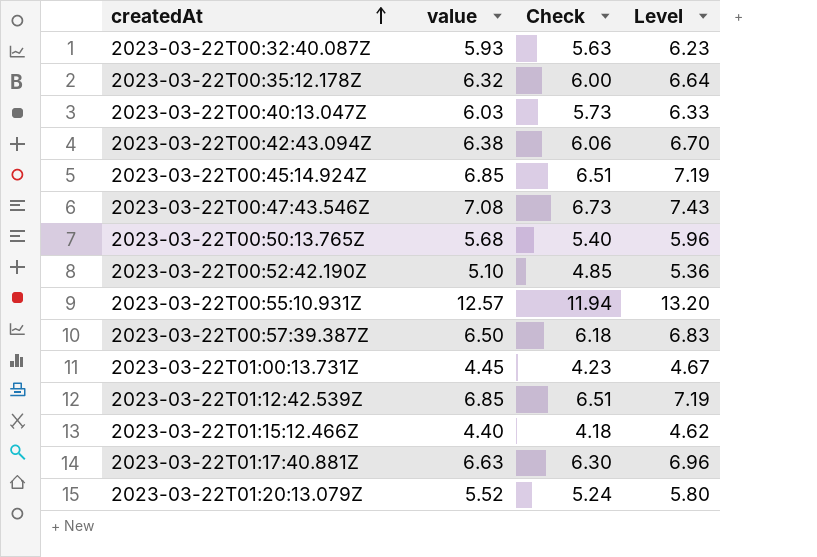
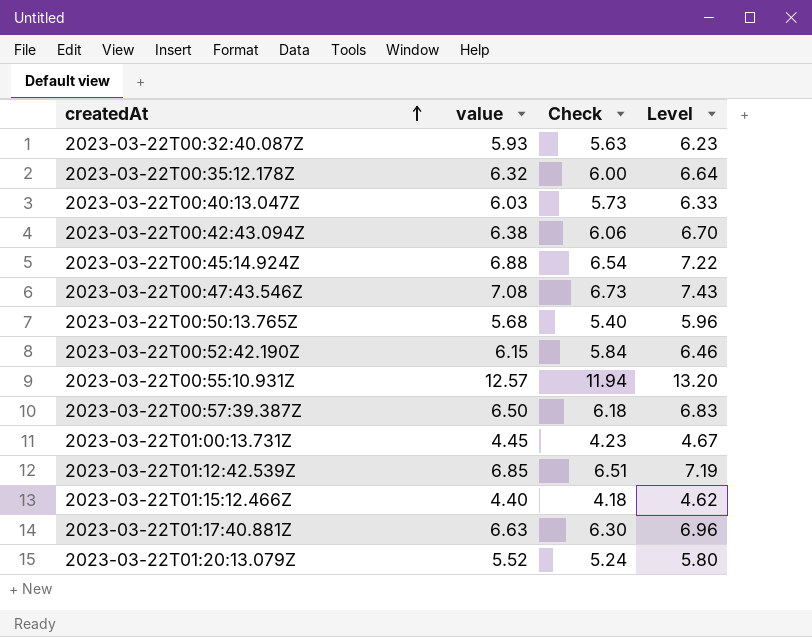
2023-03-22T00:45:14.924Z | value: 6.85 -> 6.88
2023-03-22T00:45:14.924Z | Check: 6.51 -> 6.54
2023-03-22T00:45:14.924Z | Level: 7.19 -> 7.22
2023-03-22T00:52:42.190Z | value: 5.10 -> 6.15
2023-03-22T00:52:42.190Z | Check: 4.85 -> 5.84
2023-03-22T00:52:42.190Z | Level: 5.36 -> 6.46

